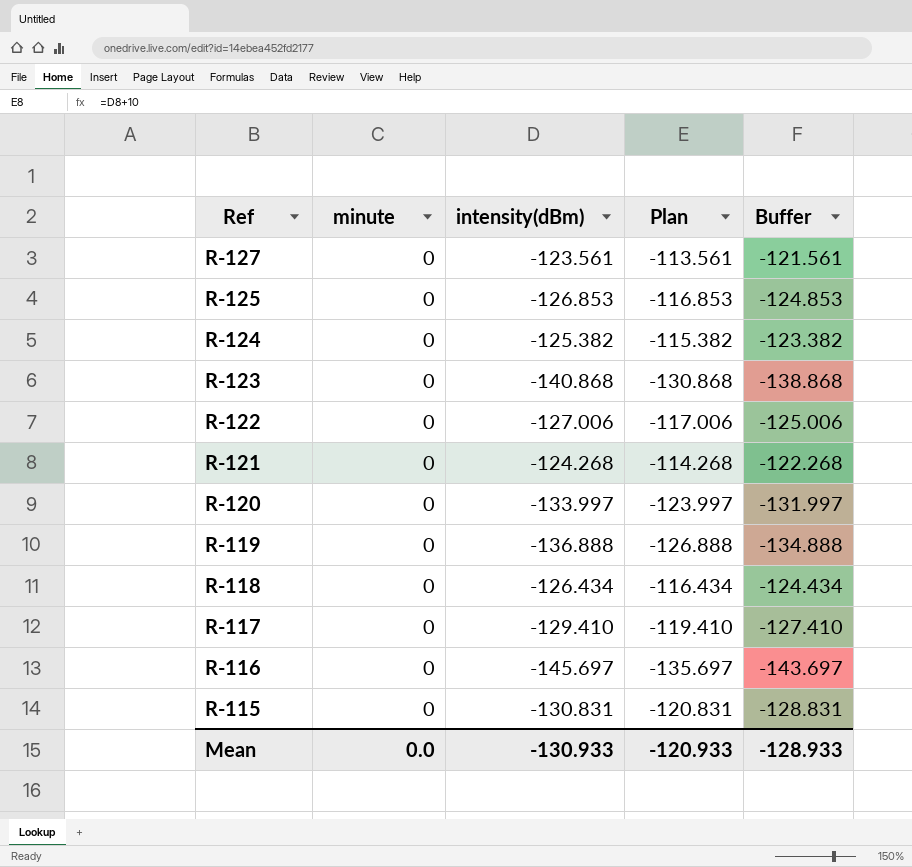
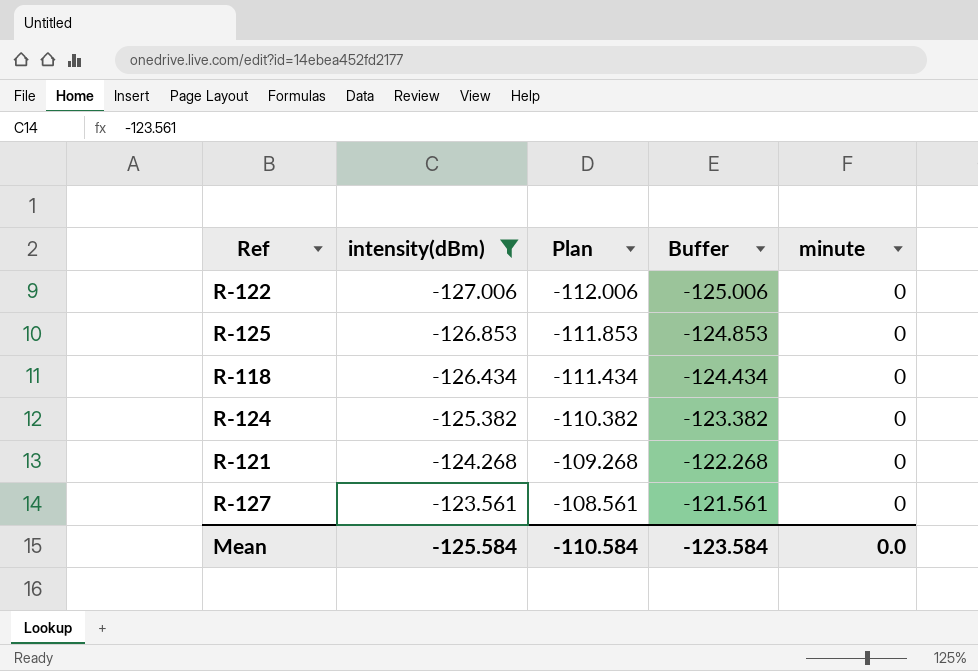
filter: none -> intensity(dBm) >= -127.006
row order: Ref descending -> intensity(dBm) ascending
column Plan | formula: [intensity(dBm)] + 10 -> [intensity(dBm)] + 15
column minute | position: 2 -> 5
Mean | intensity(dBm): -130.933 -> -125.584
Mean | Plan: -120.933 -> -110.584
Mean | Buffer: -128.933 -> -123.584

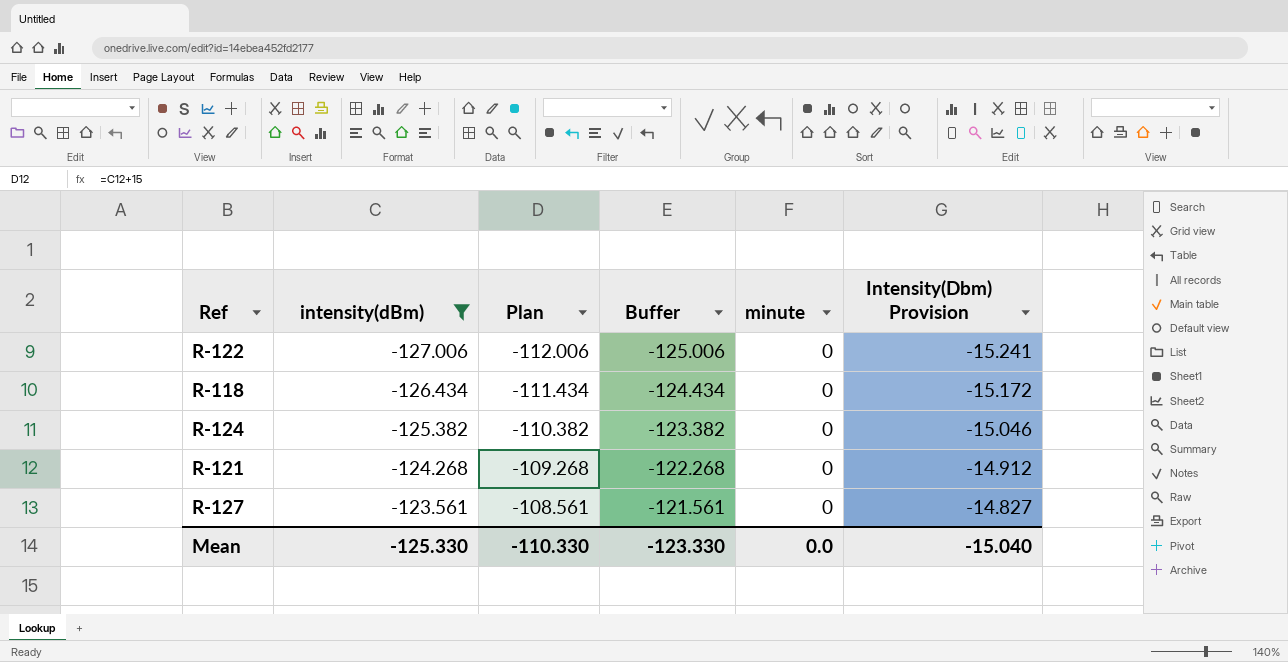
column Intensity(Dbm) Provision | formula: none -> [intensity(dBm)] * 0.12
row R-125: -126.853 | -111.853 | -124.853 | 0 -> none
Mean | intensity(dBm): -125.584 -> -125.330
Mean | Plan: -110.584 -> -110.330
Mean | Buffer: -123.584 -> -123.330

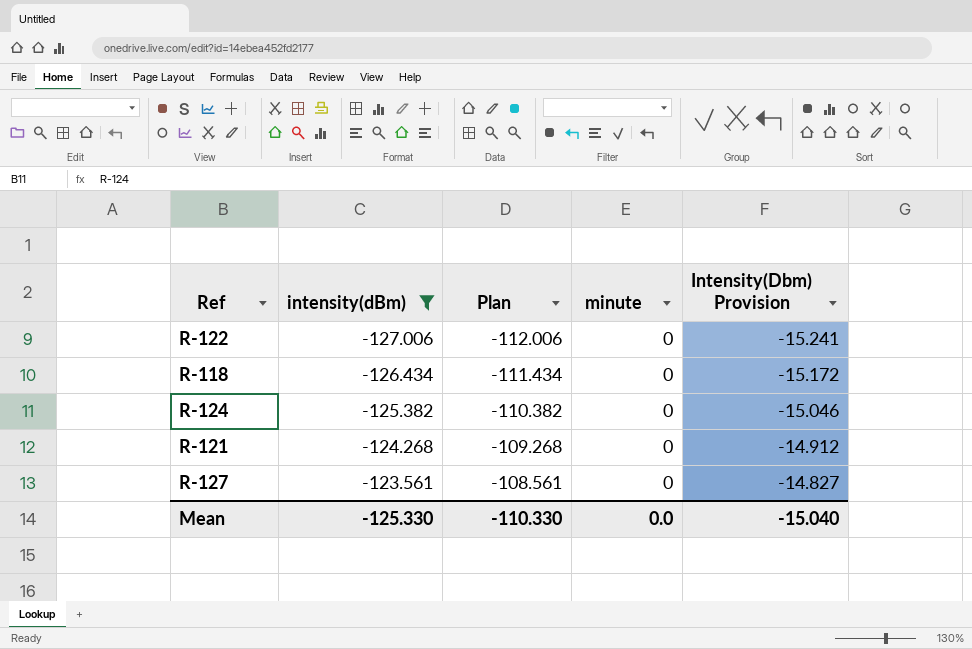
column Buffer | formula: [intensity(dBm)] + 2 -> none

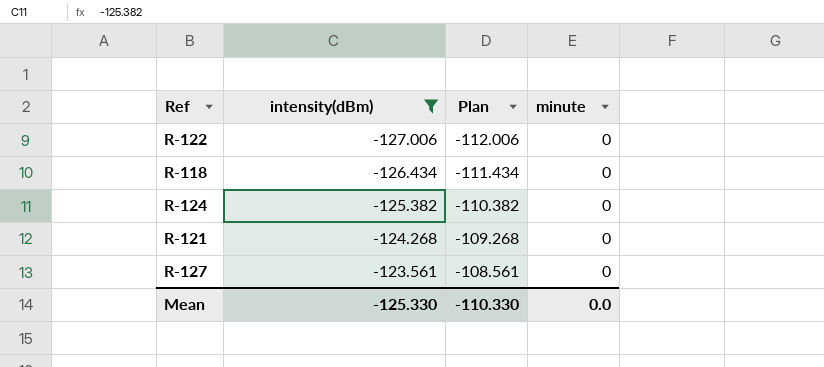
column Intensity(Dbm) Provision | formula: [intensity(dBm)] * 0.12 -> none

